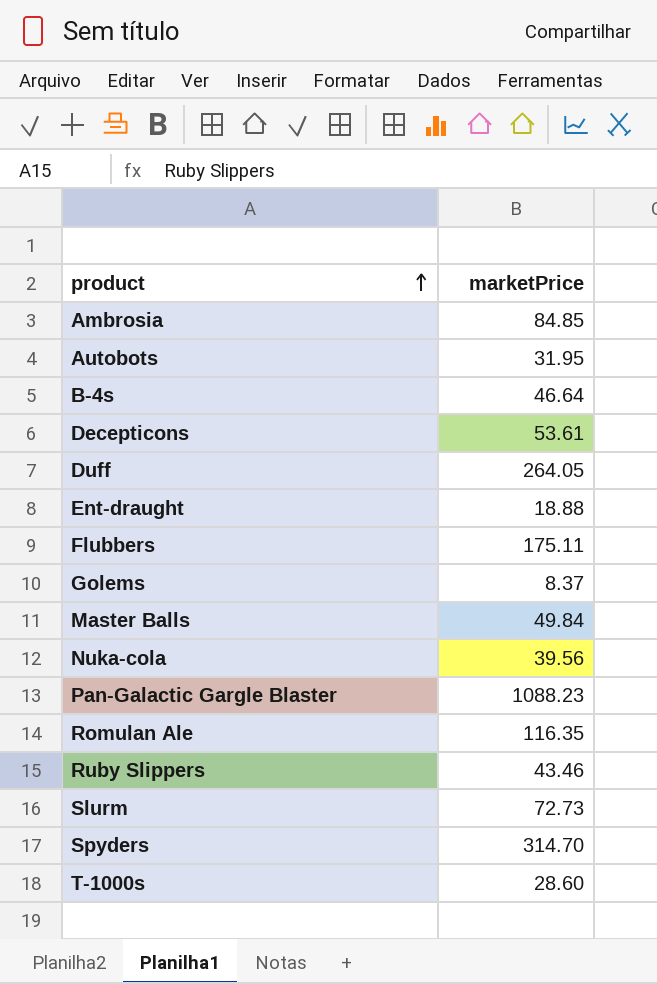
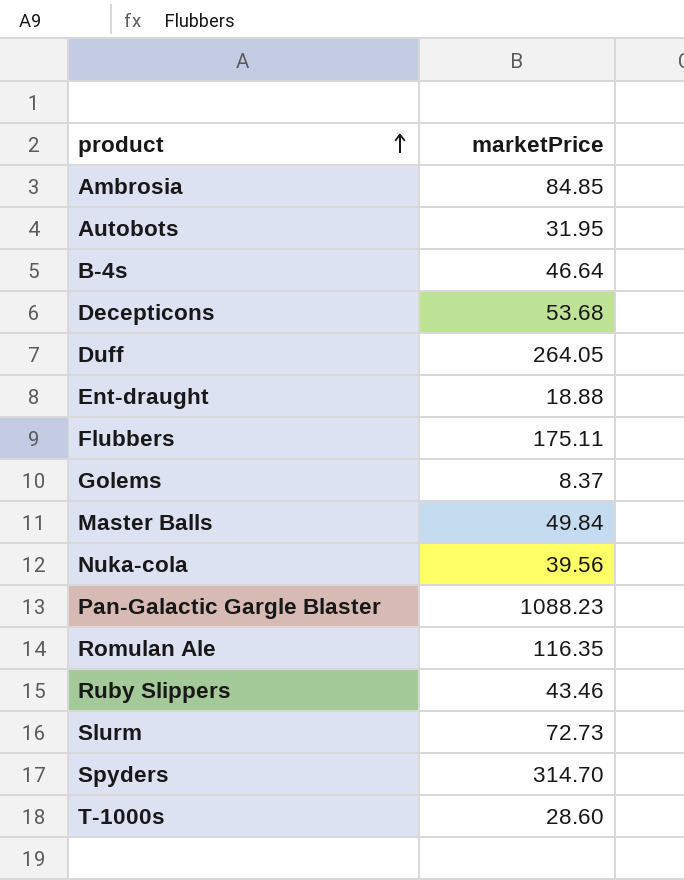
Decepticons | marketPrice: 53.61 -> 53.68

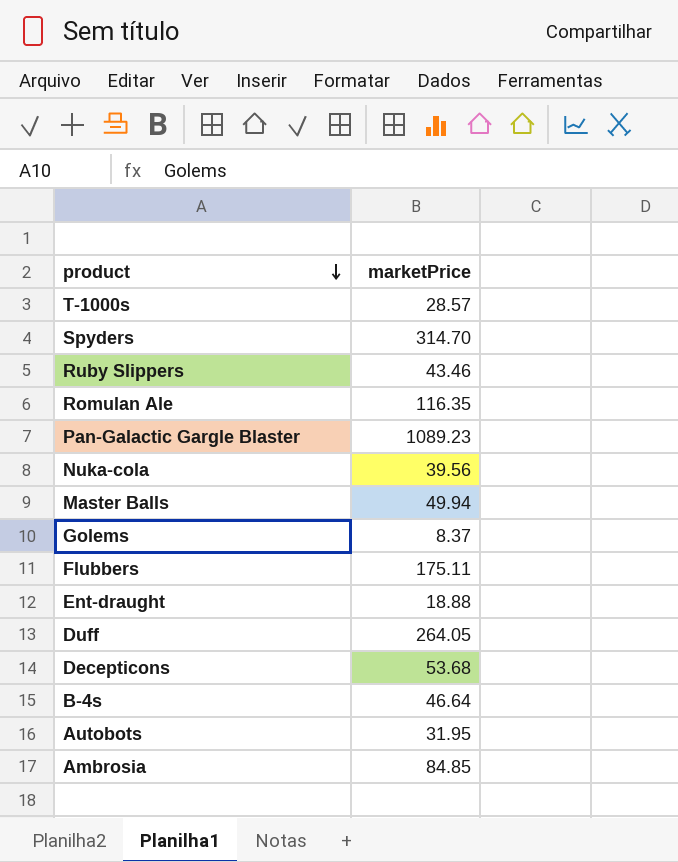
row order: product ascending -> product descending
row Slurm: 72.73 -> none
T-1000s | marketPrice: 28.60 -> 28.57
Pan-Galactic Gargle Blaster | marketPrice: 1088.23 -> 1089.23
Master Balls | marketPrice: 49.84 -> 49.94

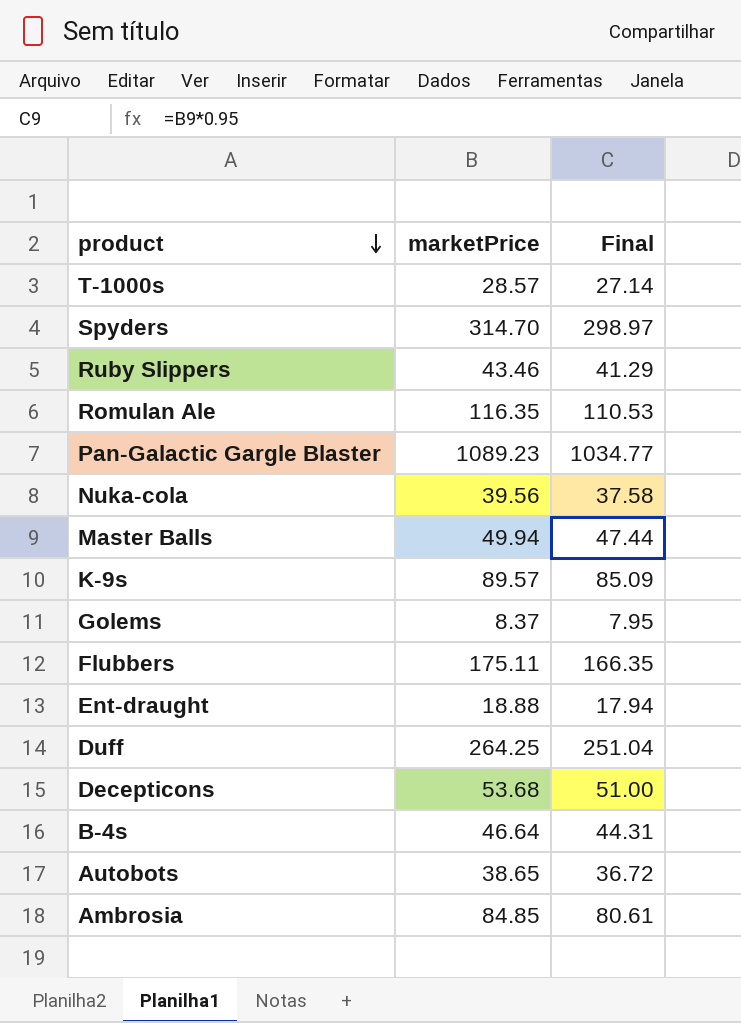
column Final | formula: none -> [marketPrice] * 0.95
row K-9s: none -> 89.57 | 85.09
Duff | marketPrice: 264.05 -> 264.25
Autobots | marketPrice: 31.95 -> 38.65

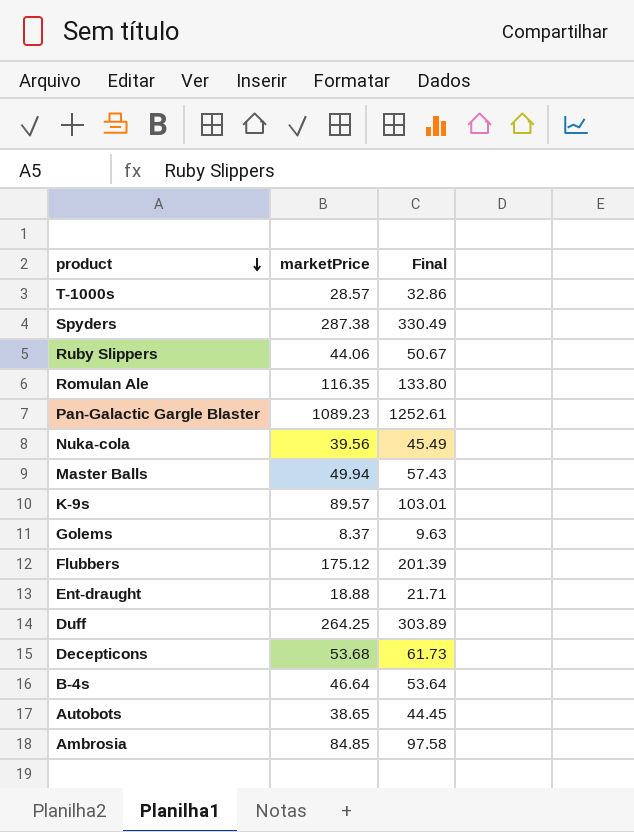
column Final | formula: [marketPrice] * 0.95 -> [marketPrice] * 1.15
Spyders | marketPrice: 314.70 -> 287.38
Ruby Slippers | marketPrice: 43.46 -> 44.06
Flubbers | marketPrice: 175.11 -> 175.12

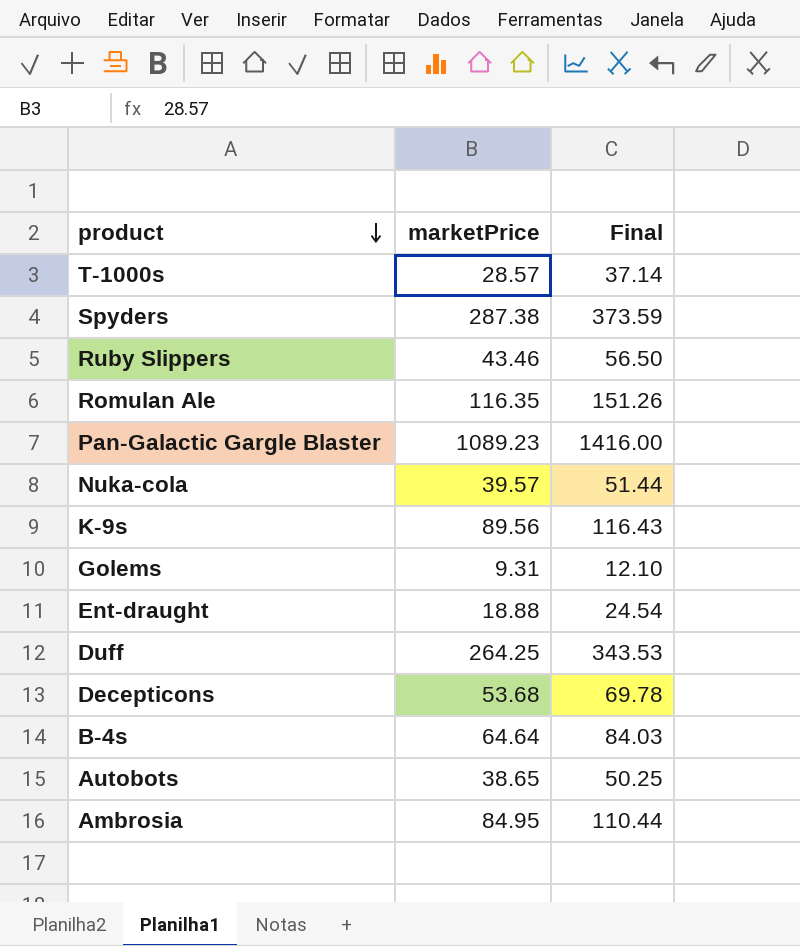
column Final | formula: [marketPrice] * 1.15 -> [marketPrice] * 1.3
row Master Balls: 49.94 | 57.43 -> none
row Flubbers: 175.12 | 201.39 -> none
Ruby Slippers | marketPrice: 44.06 -> 43.46
Nuka-cola | marketPrice: 39.56 -> 39.57
K-9s | marketPrice: 89.57 -> 89.56
Golems | marketPrice: 8.37 -> 9.31
B-4s | marketPrice: 46.64 -> 64.64
Ambrosia | marketPrice: 84.85 -> 84.95

